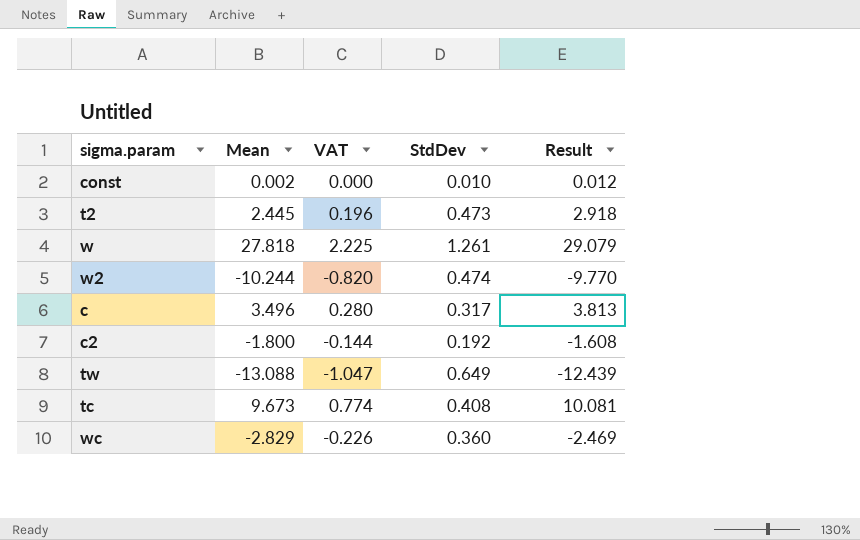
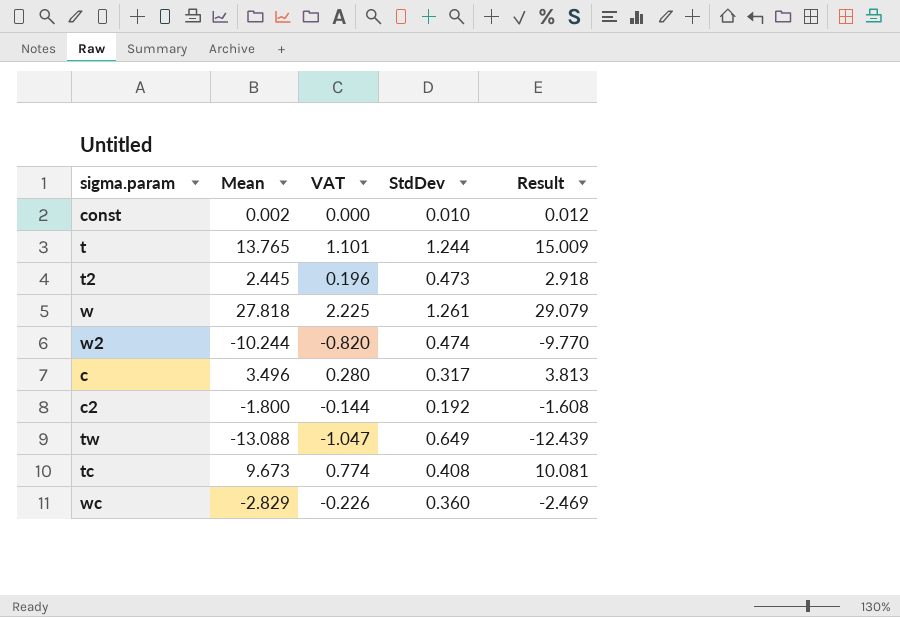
row t: none -> 13.765 | 1.101 | 1.244 | 15.009

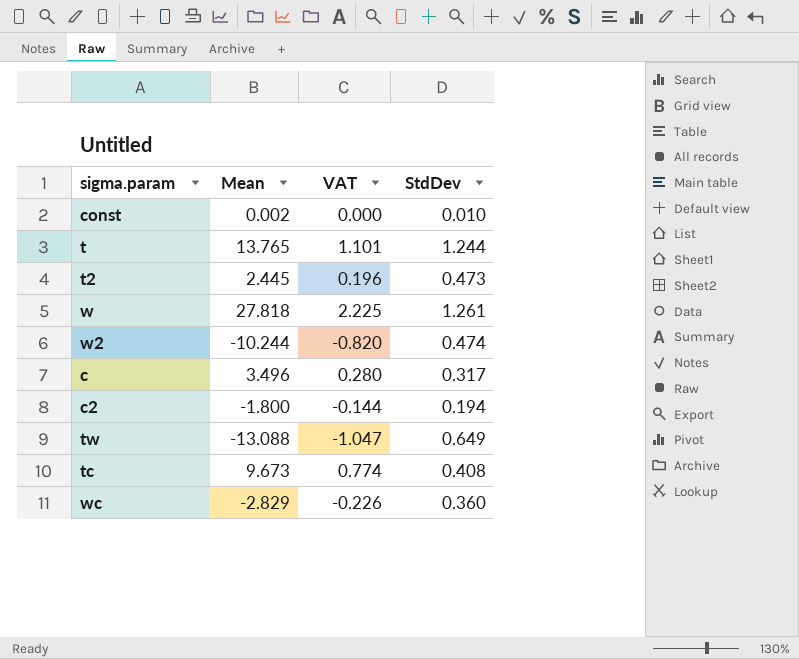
column Result | formula: [Mean] + [StdDev] -> none
c2 | StdDev: 0.192 -> 0.194

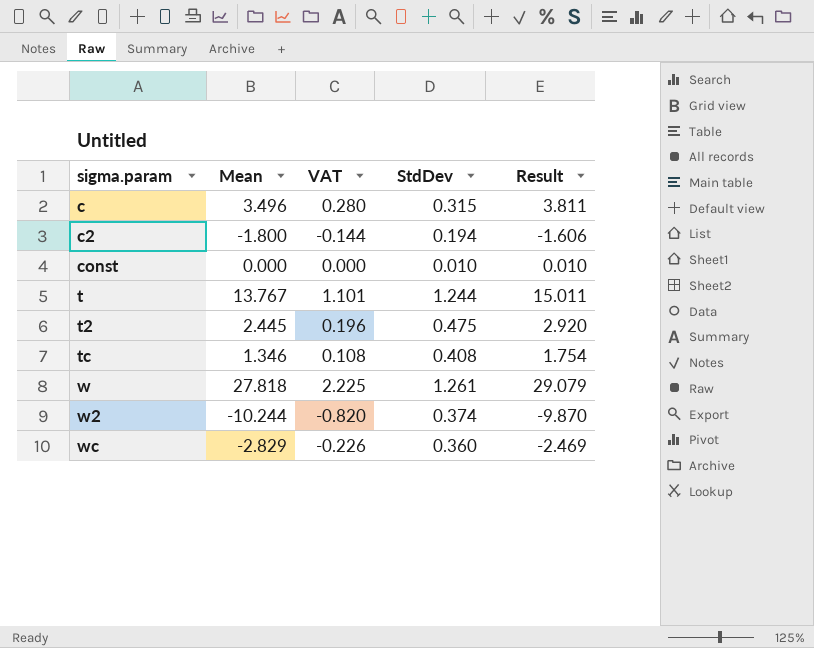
row order: none -> sigma.param ascending
column Result | formula: none -> [Mean] + [StdDev]
row tw: -13.088 | -1.047 | 0.649 -> none
c | StdDev: 0.317 -> 0.315
const | Mean: 0.002 -> 0.000
t | Mean: 13.765 -> 13.767
t2 | StdDev: 0.473 -> 0.475
tc | Mean: 9.673 -> 1.346
tc | VAT: 0.774 -> 0.108
w2 | StdDev: 0.474 -> 0.374

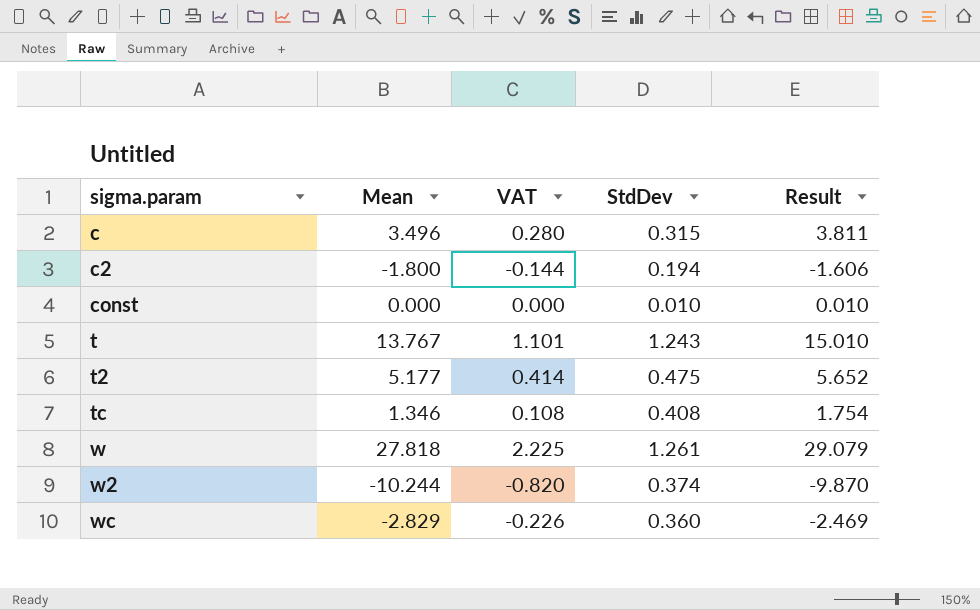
t | StdDev: 1.244 -> 1.243
t | Result: 15.011 -> 15.010
t2 | Mean: 2.445 -> 5.177
t2 | VAT: 0.196 -> 0.414
t2 | Result: 2.920 -> 5.652

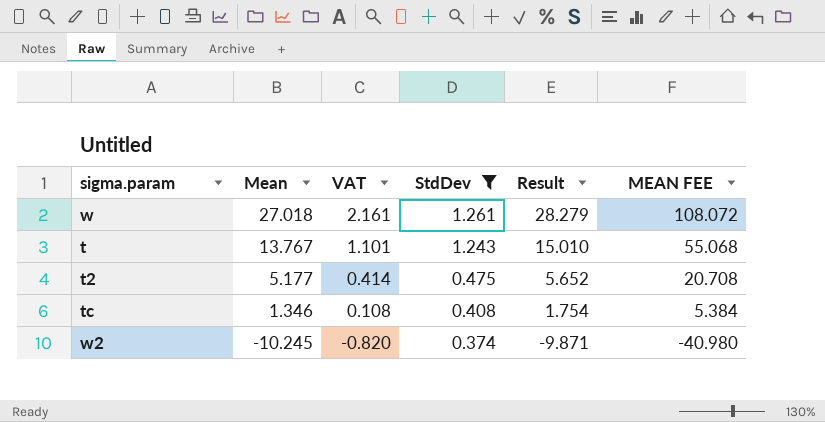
filter: none -> StdDev >= 0.374
row order: sigma.param ascending -> Mean descending
column MEAN FEE | formula: none -> [Mean] * 4
w | Mean: 27.818 -> 27.018
w | VAT: 2.225 -> 2.161
w | Result: 29.079 -> 28.279
w2 | Mean: -10.244 -> -10.245
w2 | Result: -9.870 -> -9.871

